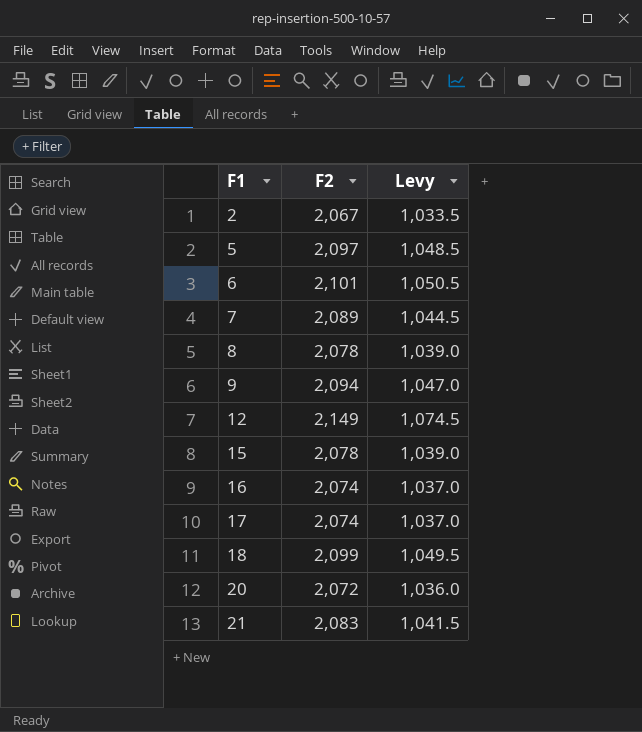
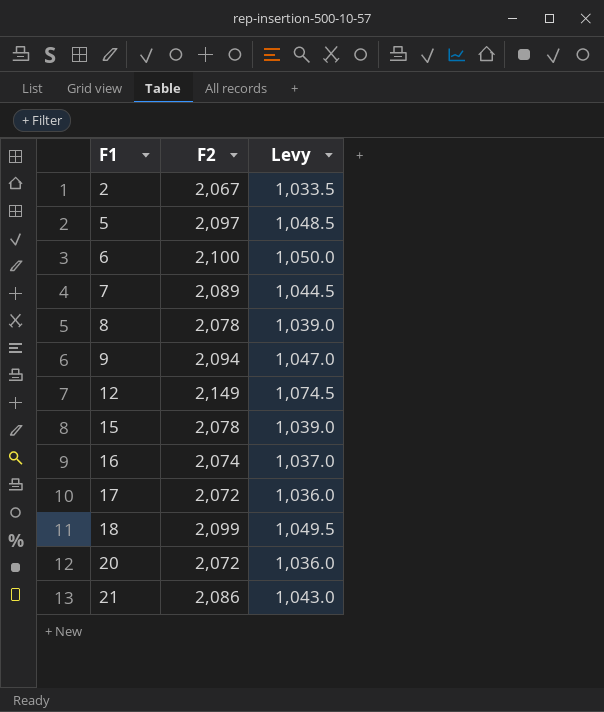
6 | F2: 2,101 -> 2,100
6 | Levy: 1,050.5 -> 1,050.0
17 | F2: 2,074 -> 2,072
17 | Levy: 1,037.0 -> 1,036.0
21 | F2: 2,083 -> 2,086
21 | Levy: 1,041.5 -> 1,043.0

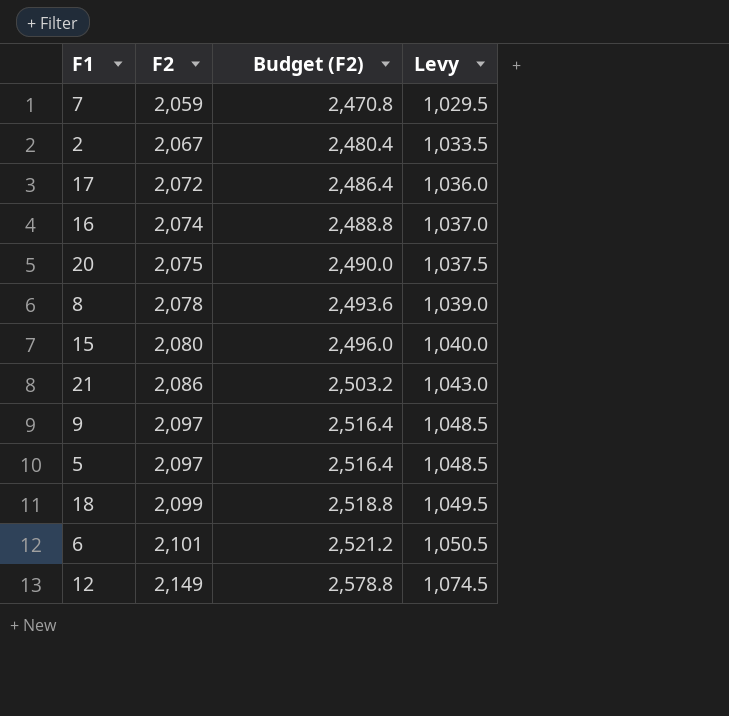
row order: F1 ascending -> F2 ascending
column Budget (F2) | formula: none -> [F2] * 1.2
7 | F2: 2,089 -> 2,059
7 | Levy: 1,044.5 -> 1,029.5
20 | F2: 2,072 -> 2,075
20 | Levy: 1,036.0 -> 1,037.5
15 | F2: 2,078 -> 2,080
15 | Levy: 1,039.0 -> 1,040.0
9 | F2: 2,094 -> 2,097
9 | Levy: 1,047.0 -> 1,048.5
6 | F2: 2,100 -> 2,101
6 | Levy: 1,050.0 -> 1,050.5

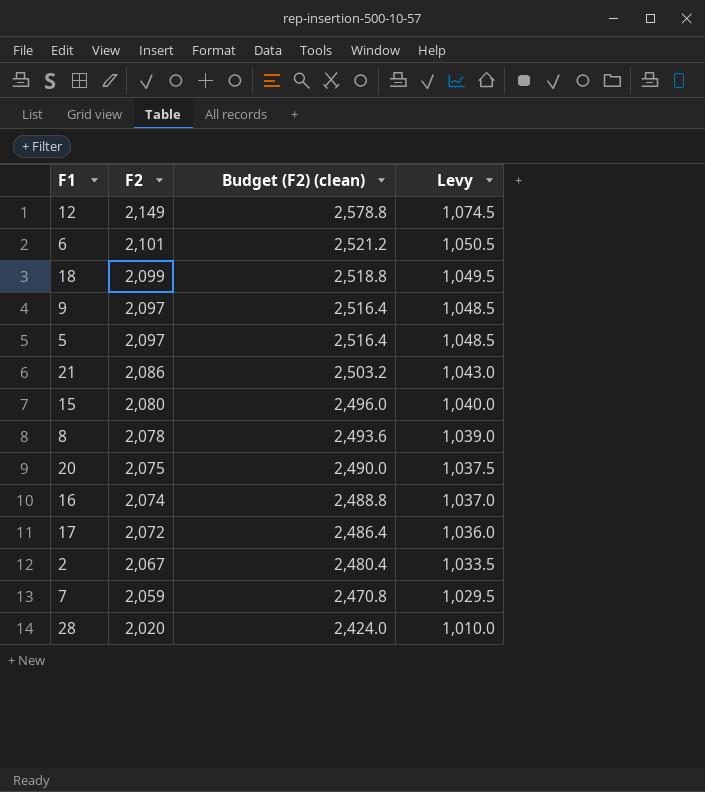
row order: F2 ascending -> F2 descending
column name: Budget (F2) -> Budget (F2) (clean)
row 28: none -> 2,020 | 2,424.0 | 1,010.0

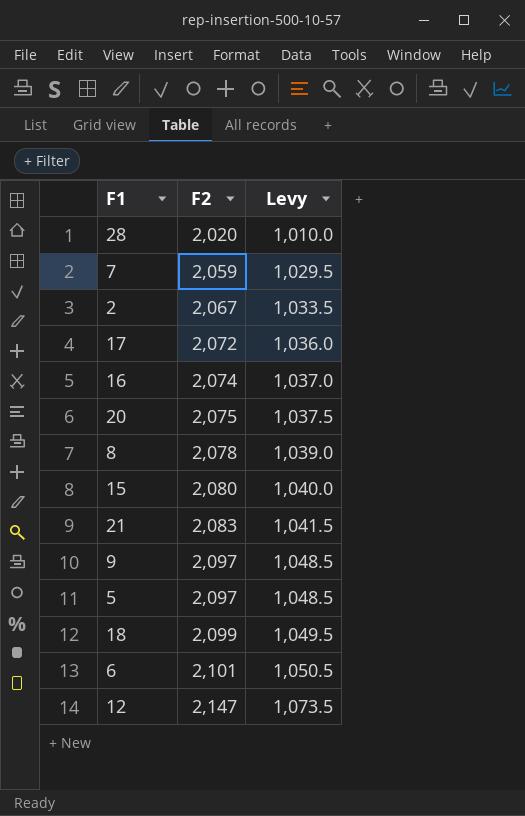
row order: F2 descending -> F2 ascending
column Budget (F2) (clean) | formula: [F2] * 1.2 -> none
21 | F2: 2,086 -> 2,083
21 | Levy: 1,043.0 -> 1,041.5
12 | F2: 2,149 -> 2,147
12 | Levy: 1,074.5 -> 1,073.5

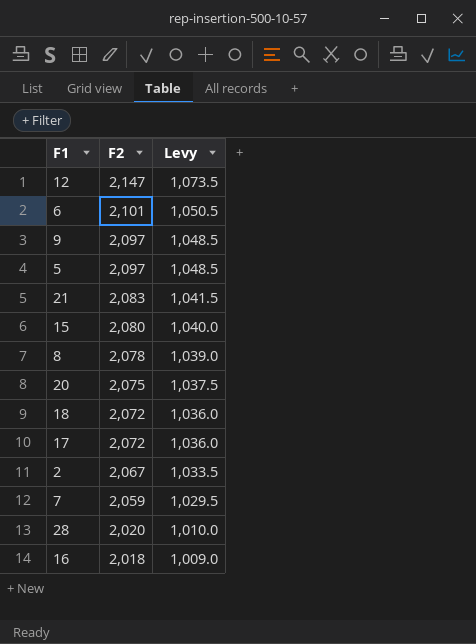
row order: F2 ascending -> F2 descending
18 | F2: 2,099 -> 2,072
18 | Levy: 1,049.5 -> 1,036.0
16 | F2: 2,074 -> 2,018
16 | Levy: 1,037.0 -> 1,009.0

